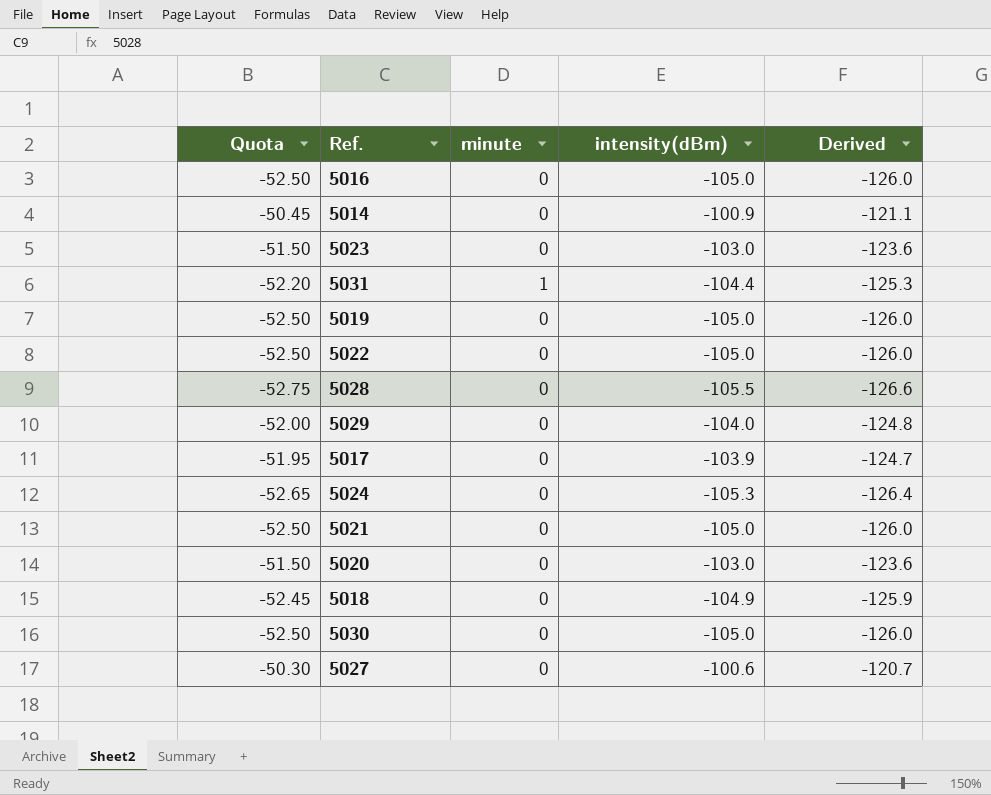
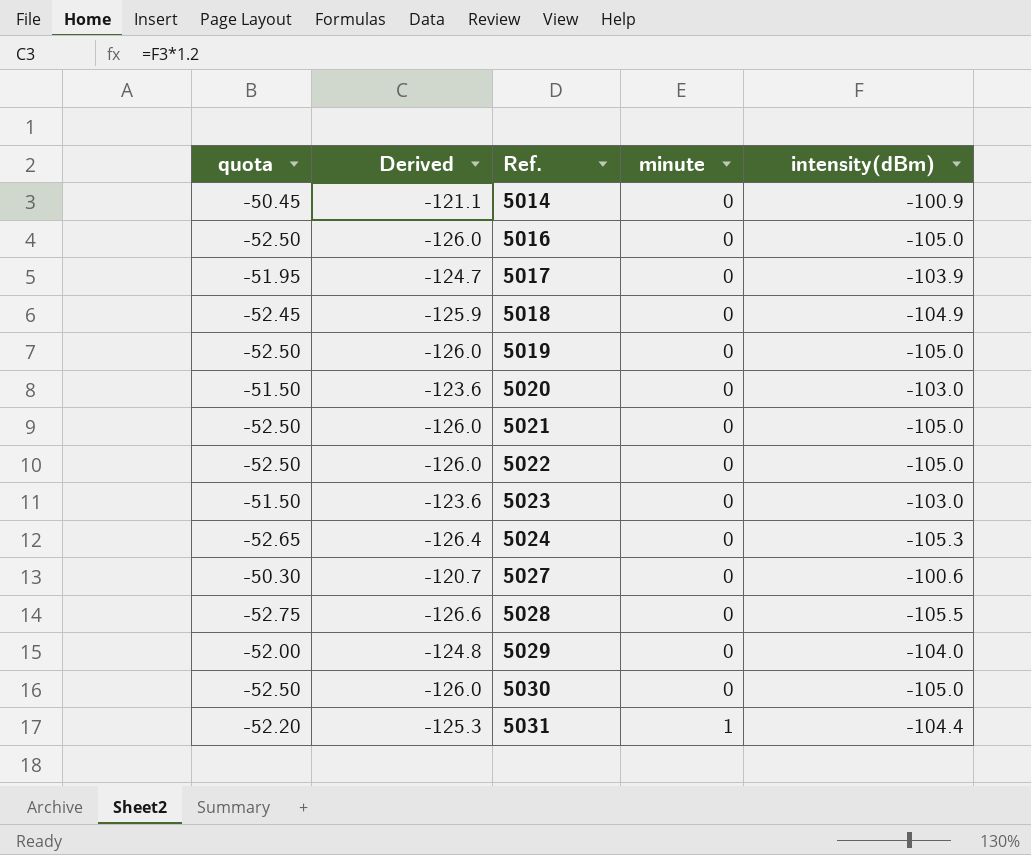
row order: none -> Ref. ascending
column name: Quota -> quota
column Derived | position: 5 -> 2

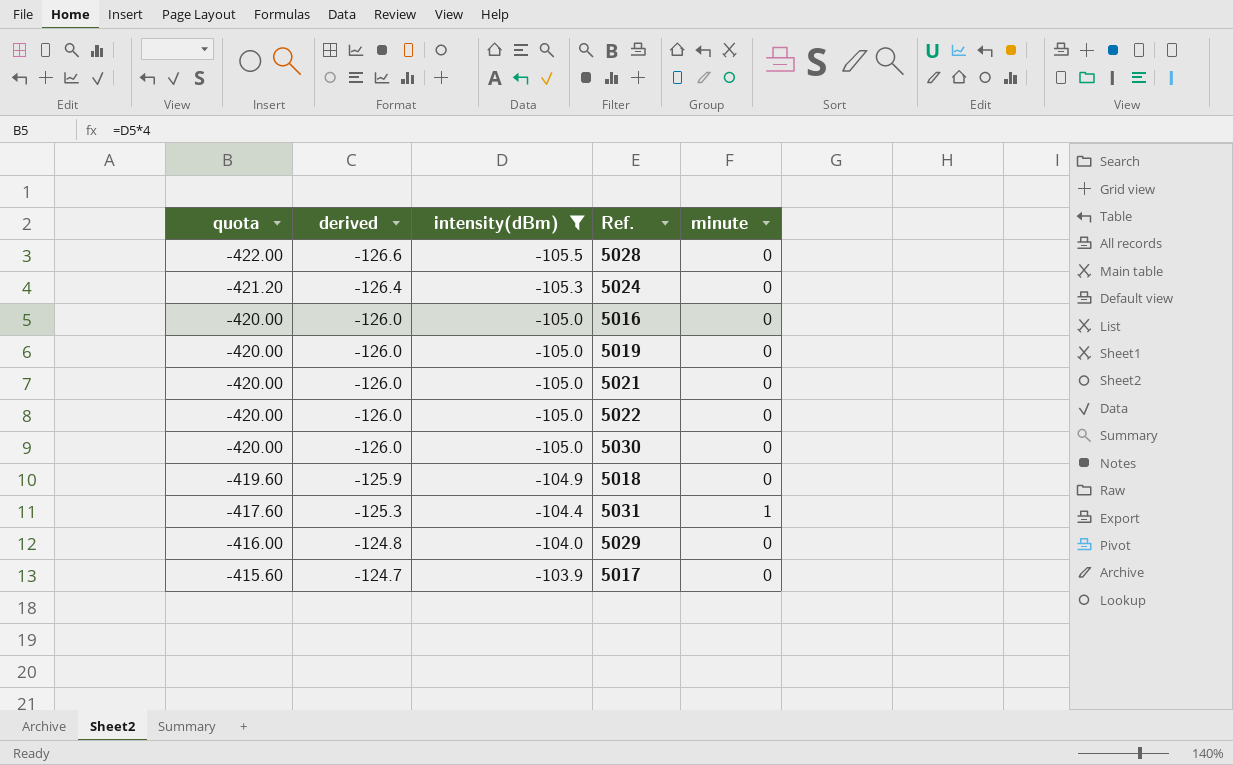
filter: none -> intensity(dBm) <= -103.9
row order: Ref. ascending -> quota ascending
column quota | formula: [intensity(dBm)] * 0.5 -> [intensity(dBm)] * 4
column name: Derived -> derived
column intensity(dBm) | position: 5 -> 3

